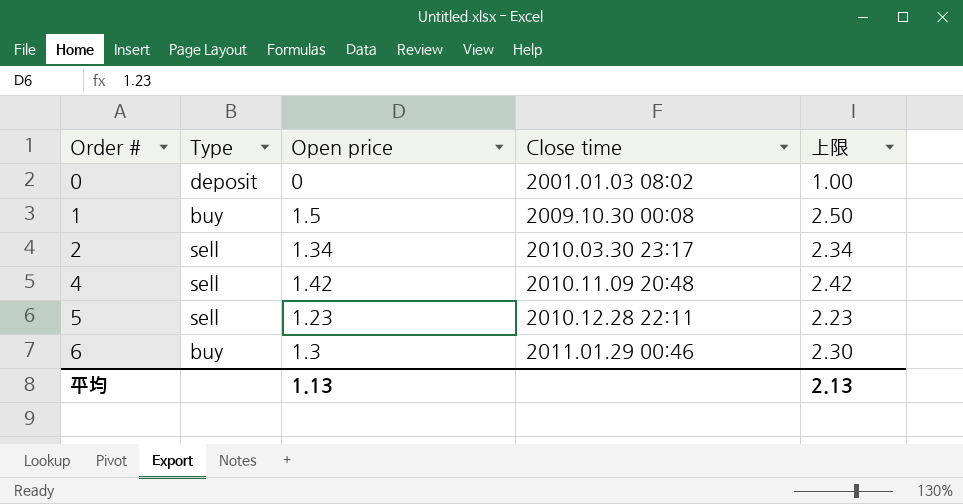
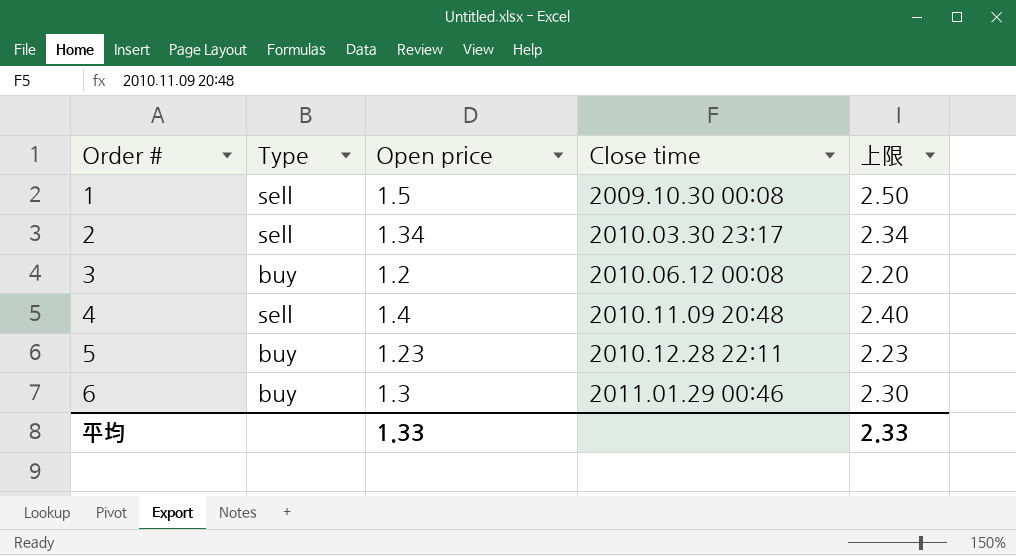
row 0: deposit | 0 | 2001.01.03 08:02 | 1.00 -> none
1 | Type: buy -> sell
row 3: none -> buy | 1.2 | 2010.06.12 00:08 | 2.20
4 | Open price: 1.42 -> 1.4
4 | 上限: 2.42 -> 2.40
5 | Type: sell -> buy
平均 | Open price: 1.13 -> 1.33
平均 | 上限: 2.13 -> 2.33

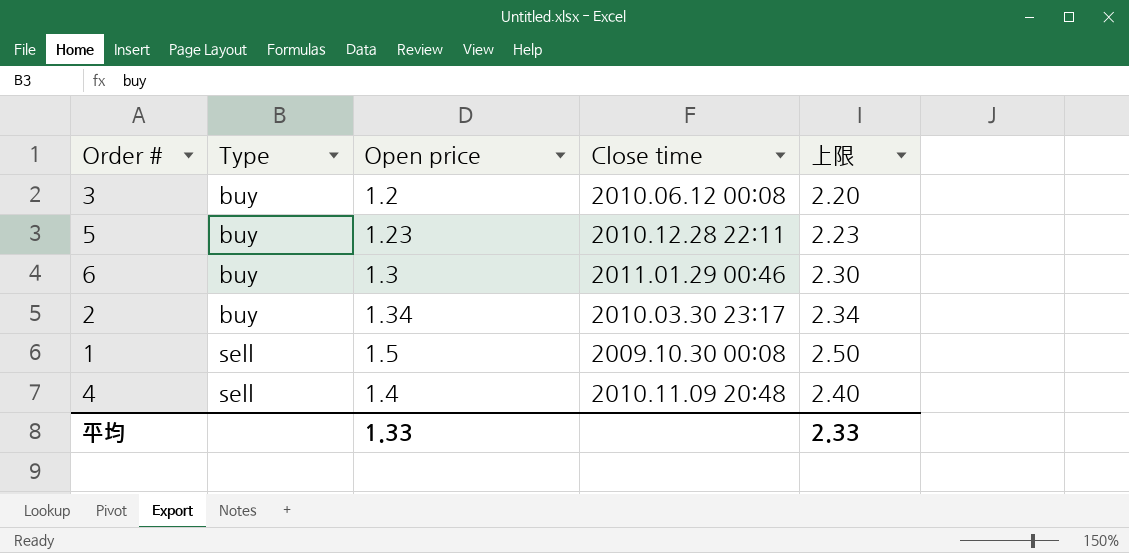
row order: Order # ascending -> Type ascending
2 | Type: sell -> buy

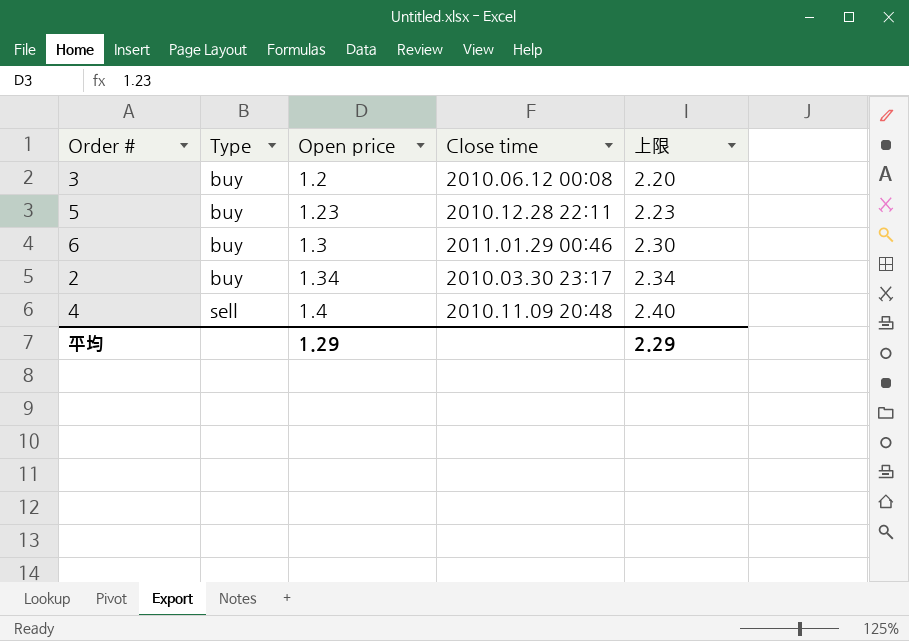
row 1: sell | 1.5 | 2009.10.30 00:08 | 2.50 -> none
平均 | Open price: 1.33 -> 1.29
平均 | 上限: 2.33 -> 2.29

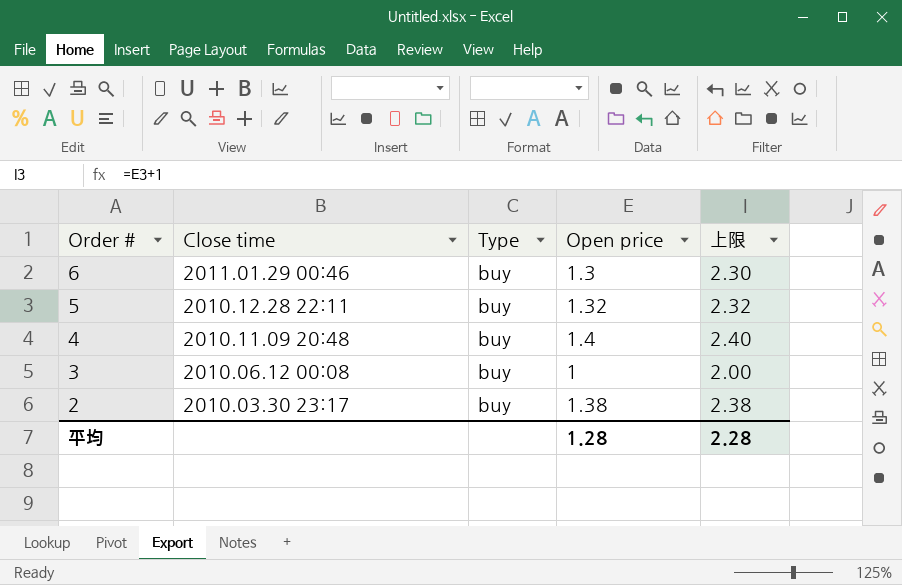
row order: Type ascending -> Order # descending
column Close time | position: 4 -> 2
5 | Open price: 1.23 -> 1.32
5 | 上限: 2.23 -> 2.32
4 | Type: sell -> buy
3 | Open price: 1.2 -> 1
3 | 上限: 2.20 -> 2.00
2 | Open price: 1.34 -> 1.38
2 | 上限: 2.34 -> 2.38
平均 | Open price: 1.29 -> 1.28
平均 | 上限: 2.29 -> 2.28

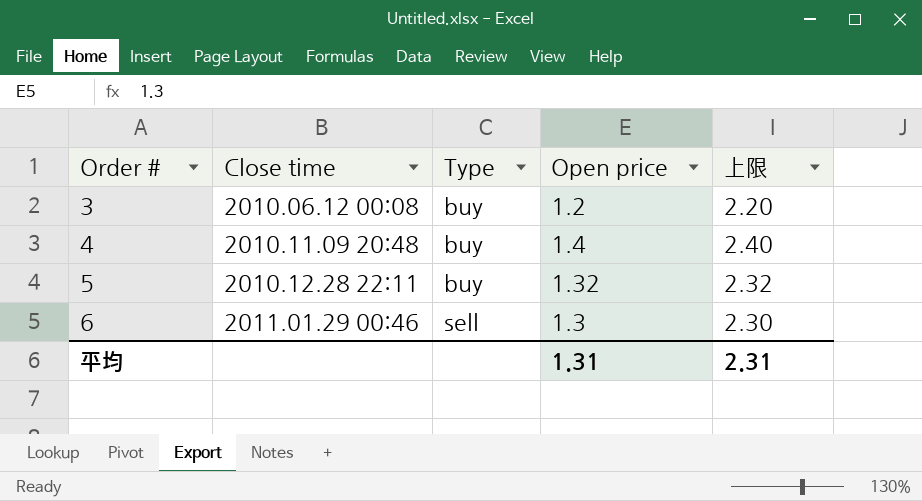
row order: Order # descending -> Order # ascending
row 2: 2010.03.30 23:17 | buy | 1.38 | 2.38 -> none
3 | Open price: 1 -> 1.2
3 | 上限: 2.00 -> 2.20
6 | Type: buy -> sell
平均 | Open price: 1.28 -> 1.31
平均 | 上限: 2.28 -> 2.31

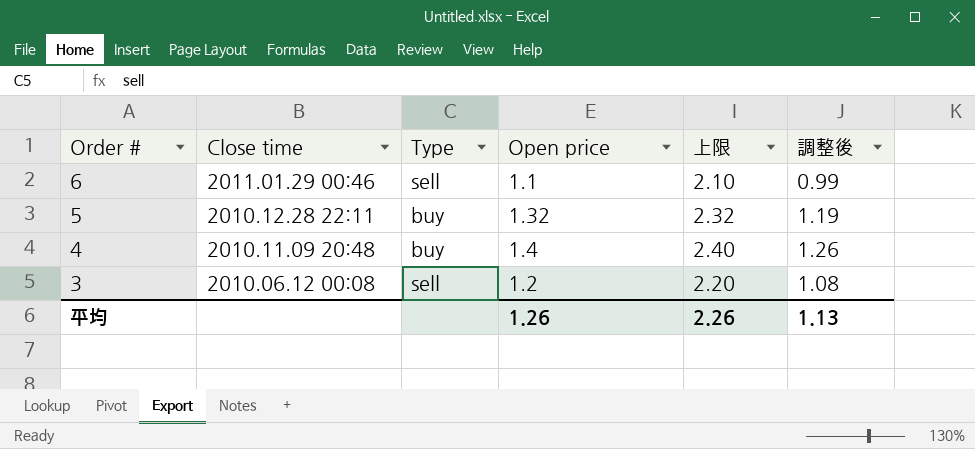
row order: Order # ascending -> Order # descending
column 調整後 | formula: none -> [Open price] * 0.9
6 | Open price: 1.3 -> 1.1
6 | 上限: 2.30 -> 2.10
3 | Type: buy -> sell
平均 | Open price: 1.31 -> 1.26
平均 | 上限: 2.31 -> 2.26

